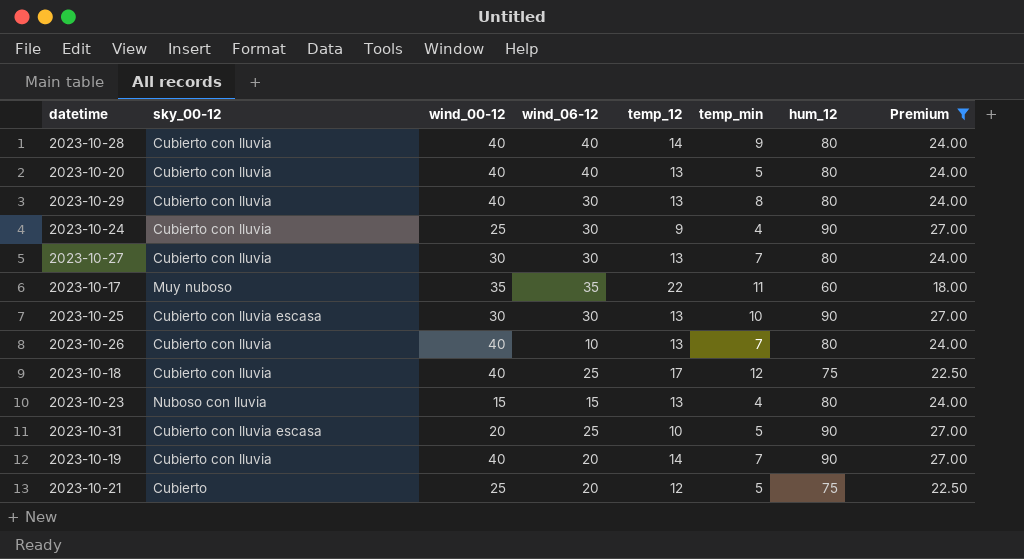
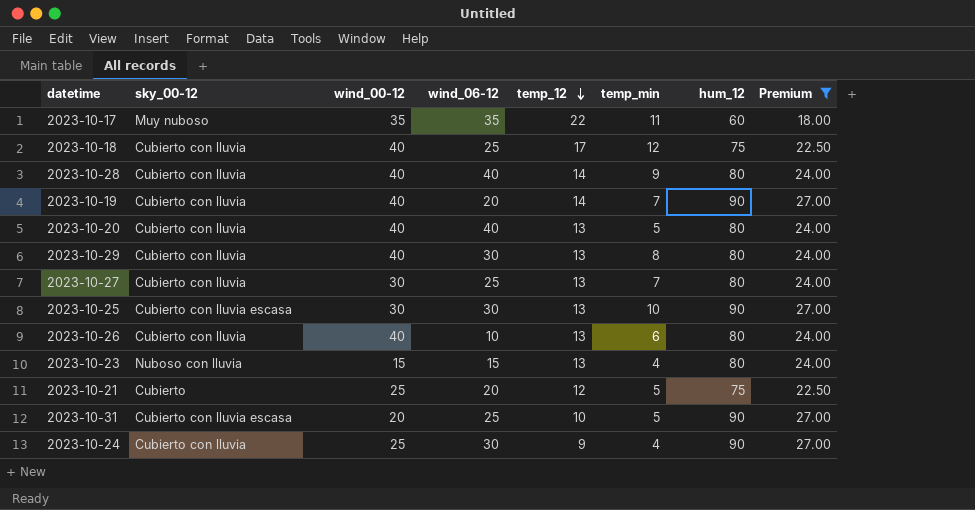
row order: none -> temp_12 descending
2023-10-27 | wind_06-12: 30 -> 25
2023-10-26 | temp_min: 7 -> 6

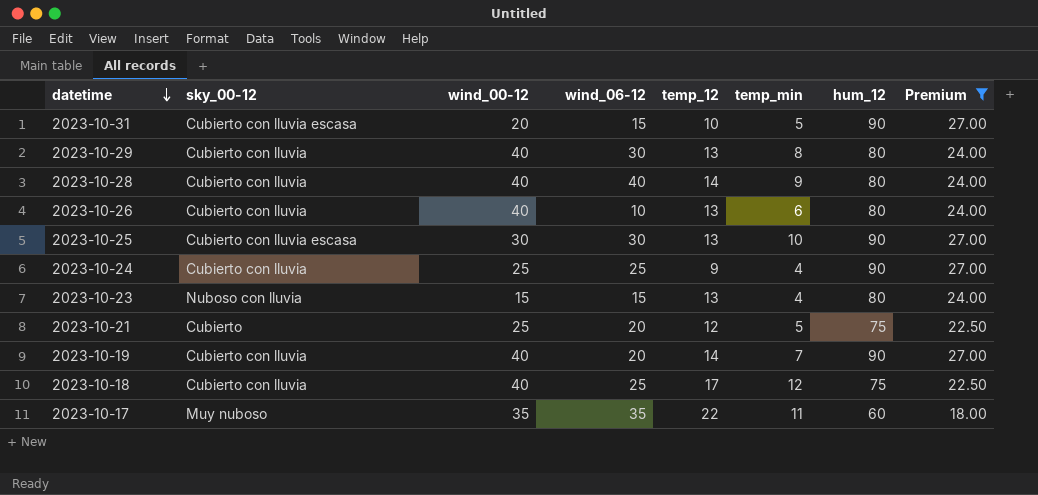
row order: temp_12 descending -> datetime descending
row 2023-10-20: Cubierto con lluvia | 40 | 40 | 13 | 5 | 80 | 24.00 -> none
row 2023-10-27: Cubierto con lluvia | 30 | 25 | 13 | 7 | 80 | 24.00 -> none
2023-10-31 | wind_06-12: 25 -> 15
2023-10-24 | wind_06-12: 30 -> 25

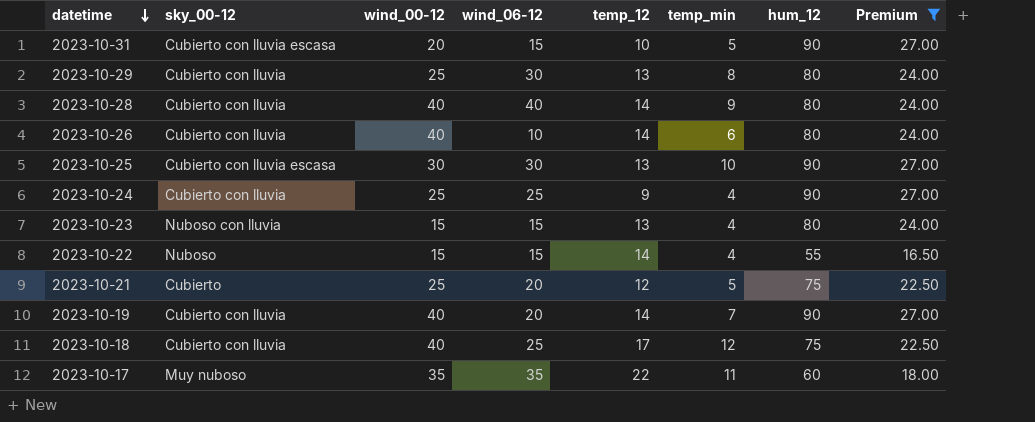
2023-10-29 | wind_00-12: 40 -> 25
2023-10-26 | temp_12: 13 -> 14
row 2023-10-22: none -> Nuboso | 15 | 15 | 14 | 4 | 55 | 16.50

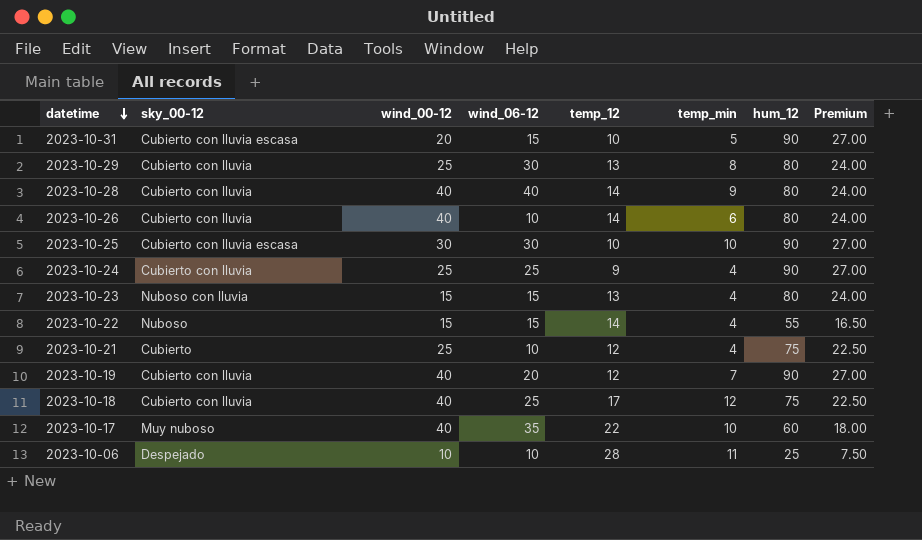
filter: Premium != 7.50 -> none
2023-10-25 | temp_12: 13 -> 10
2023-10-21 | wind_06-12: 20 -> 10
2023-10-21 | temp_min: 5 -> 4
2023-10-19 | temp_12: 14 -> 12
2023-10-17 | wind_00-12: 35 -> 40
2023-10-17 | temp_min: 11 -> 10

